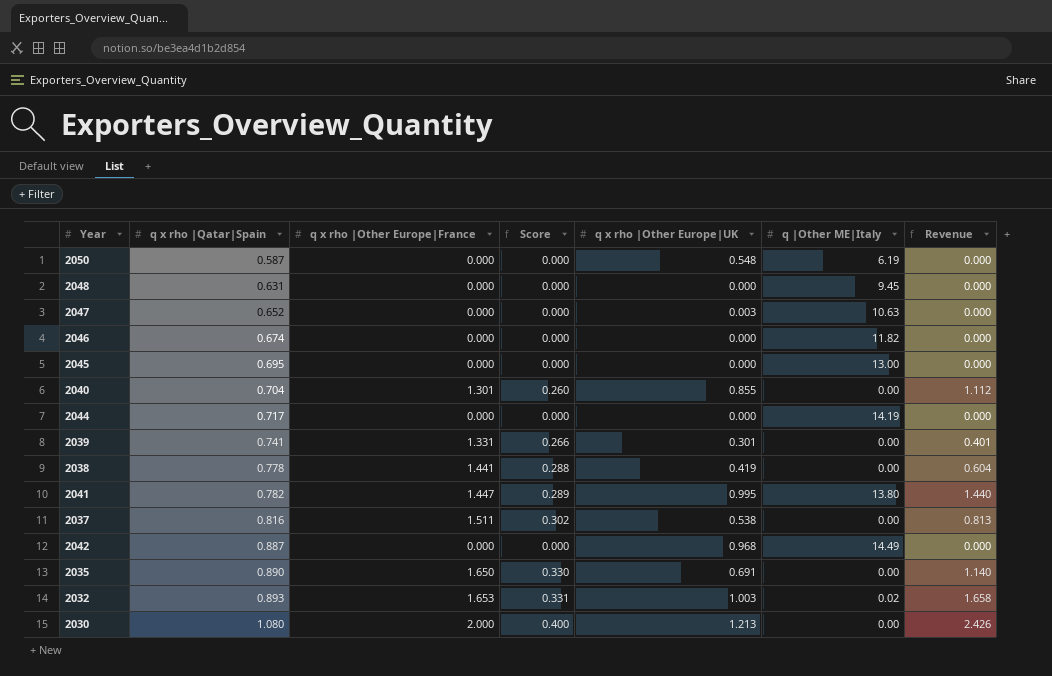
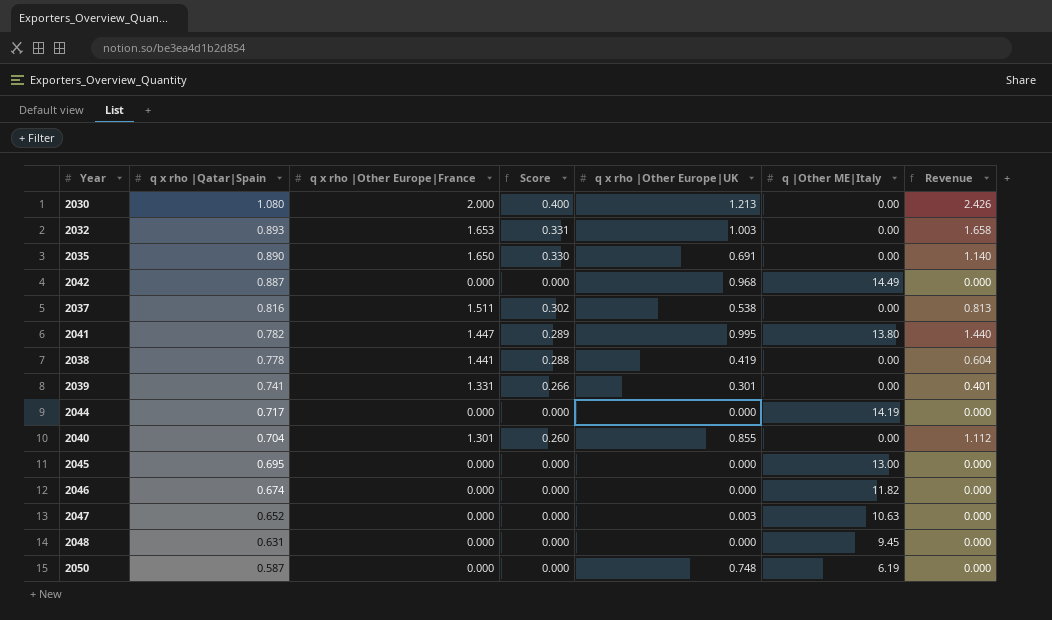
row order: q x rho |Qatar|Spain ascending -> q x rho |Qatar|Spain descending
2032 | q |Other ME|Italy: 0.02 -> 0.00
2050 | q x rho |Other Europe|UK: 0.548 -> 0.748

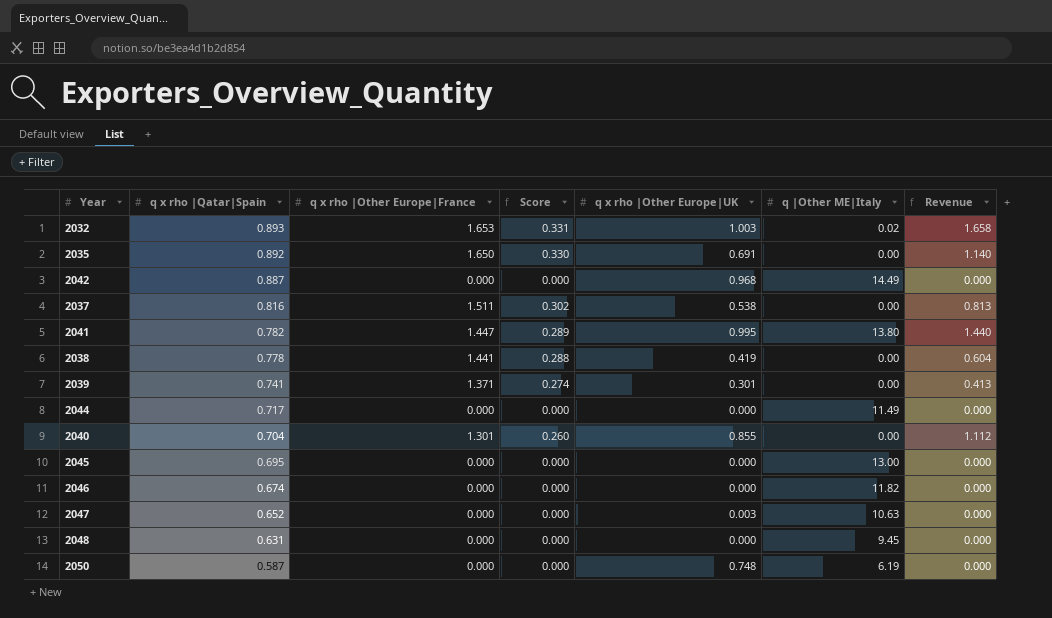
row 2030: 1.080 | 2.000 | 0.400 | 1.213 | 0.00 | 2.426 -> none
2032 | q |Other ME|Italy: 0.00 -> 0.02
2035 | q x rho |Qatar|Spain: 0.890 -> 0.892
2039 | q x rho |Other Europe|France: 1.331 -> 1.371
2039 | Score: 0.266 -> 0.274
2039 | Revenue: 0.401 -> 0.413
2044 | q |Other ME|Italy: 14.19 -> 11.49

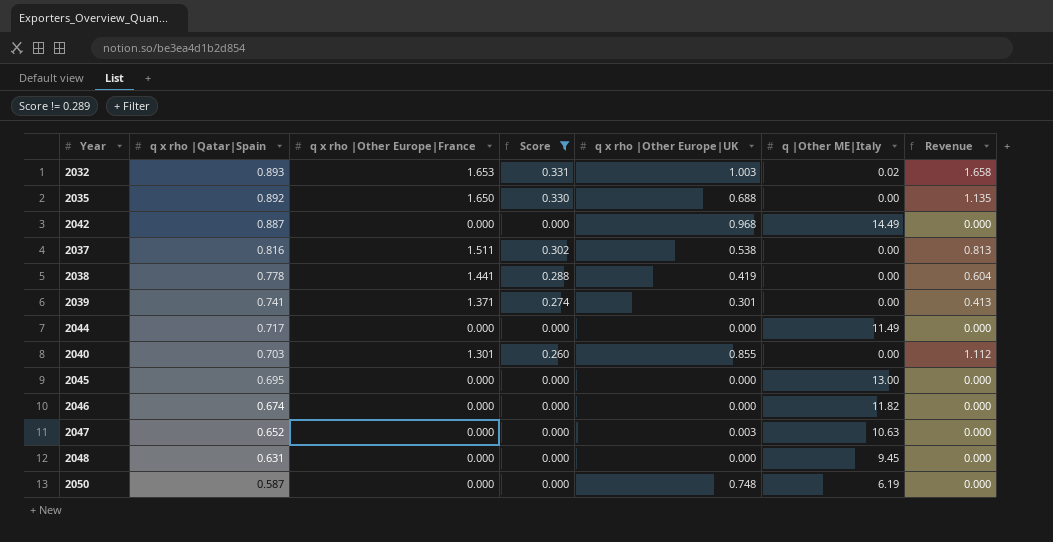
filter: none -> Score != 0.289
2035 | q x rho |Other Europe|UK: 0.691 -> 0.688
2035 | Revenue: 1.140 -> 1.135
2040 | q x rho |Qatar|Spain: 0.704 -> 0.703

